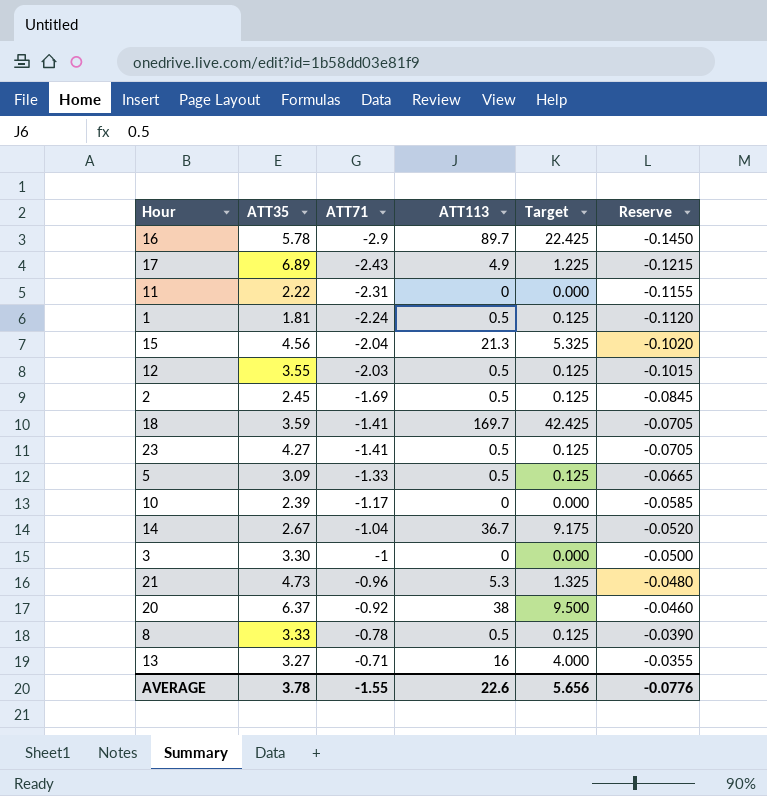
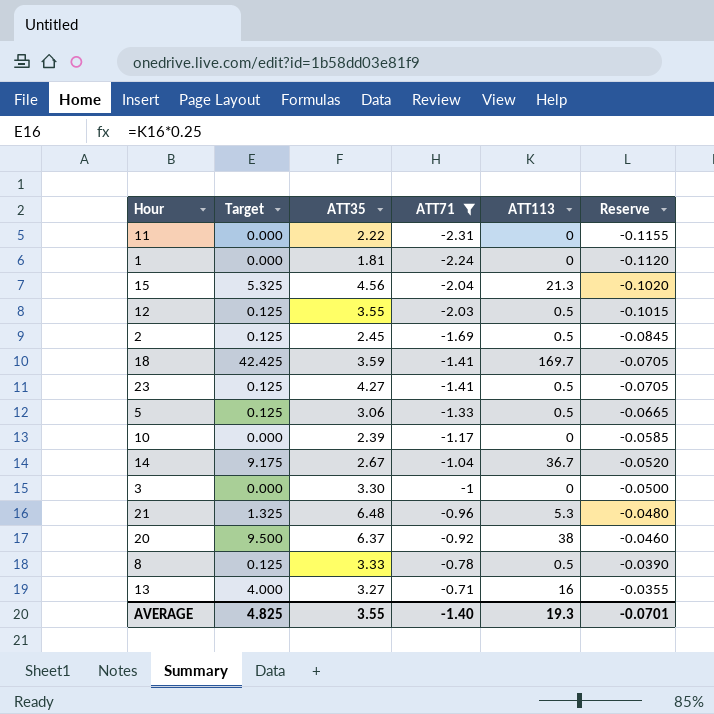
filter: none -> ATT71 >= -2.31
column Target | position: 5 -> 2
1 | Target: 0.125 -> 0.000
1 | ATT113: 0.5 -> 0
5 | ATT35: 3.09 -> 3.06
21 | ATT35: 4.73 -> 6.48
AVERAGE | Target: 5.656 -> 4.825
AVERAGE | ATT35: 3.78 -> 3.55
AVERAGE | ATT71: -1.55 -> -1.40
AVERAGE | ATT113: 22.6 -> 19.3
AVERAGE | Reserve: -0.0776 -> -0.0701

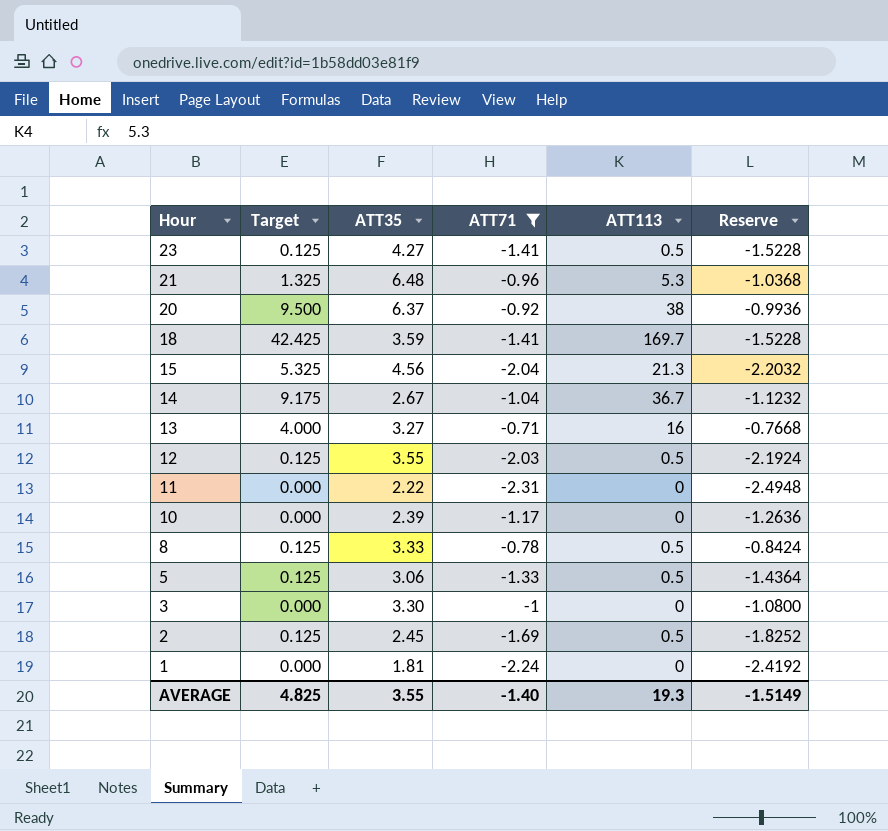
row order: ATT71 ascending -> Hour descending
column Reserve | formula: [ATT71] * 0.05 -> [ATT71] * 1.08
AVERAGE | Reserve: -0.0701 -> -1.5149

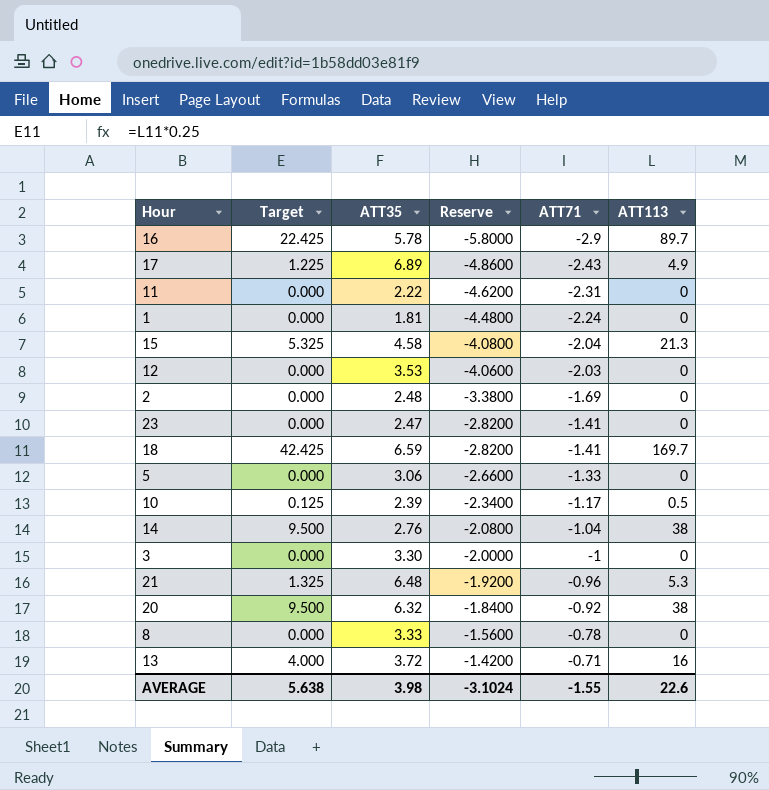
filter: ATT71 >= -2.31 -> none
row order: Hour descending -> Reserve ascending
column Reserve | formula: [ATT71] * 1.08 -> [ATT71] * 2
column Reserve | position: 6 -> 4
15 | ATT35: 4.56 -> 4.58
12 | Target: 0.125 -> 0.000
12 | ATT35: 3.55 -> 3.53
12 | ATT113: 0.5 -> 0
2 | Target: 0.125 -> 0.000
2 | ATT35: 2.45 -> 2.48
2 | ATT113: 0.5 -> 0
23 | Target: 0.125 -> 0.000
23 | ATT35: 4.27 -> 2.47
23 | ATT113: 0.5 -> 0
18 | ATT35: 3.59 -> 6.59
5 | Target: 0.125 -> 0.000
5 | ATT113: 0.5 -> 0
10 | Target: 0.000 -> 0.125
10 | ATT113: 0 -> 0.5
14 | Target: 9.175 -> 9.500
14 | ATT35: 2.67 -> 2.76
14 | ATT113: 36.7 -> 38
20 | ATT35: 6.37 -> 6.32
8 | Target: 0.125 -> 0.000
8 | ATT113: 0.5 -> 0
13 | ATT35: 3.27 -> 3.72
AVERAGE | Target: 4.825 -> 5.638
AVERAGE | ATT35: 3.55 -> 3.98
AVERAGE | Reserve: -1.5149 -> -3.1024
AVERAGE | ATT71: -1.40 -> -1.55
AVERAGE | ATT113: 19.3 -> 22.6

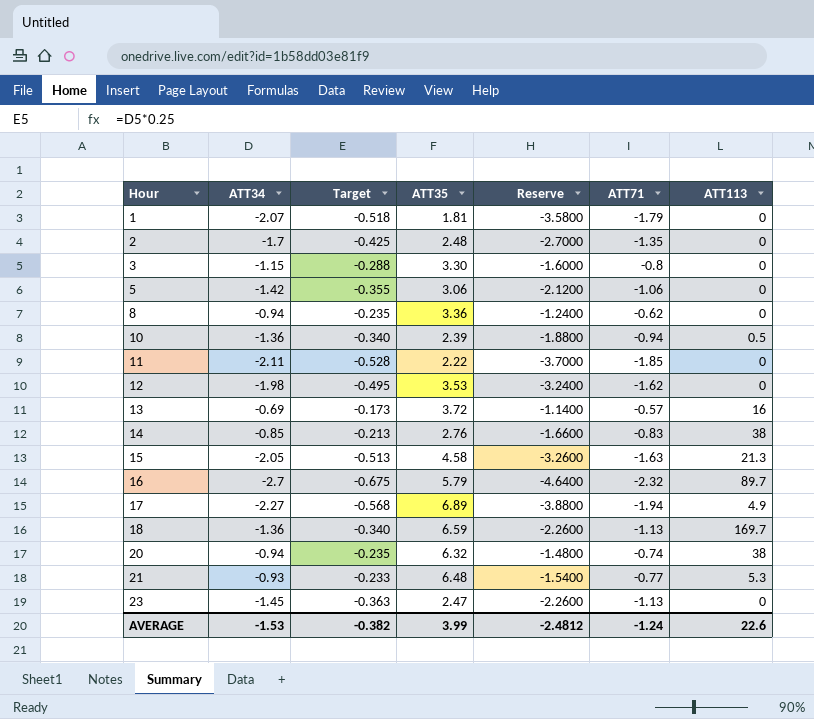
row order: Reserve ascending -> Hour ascending
column ATT34 | position: none -> 2
column Target | formula: [ATT113] * 0.25 -> [ATT34] * 0.25
1 | Reserve: -4.4800 -> -3.5800
1 | ATT71: -2.24 -> -1.79
2 | Reserve: -3.3800 -> -2.7000
2 | ATT71: -1.69 -> -1.35
3 | Reserve: -2.0000 -> -1.6000
3 | ATT71: -1 -> -0.8
5 | Reserve: -2.6600 -> -2.1200
5 | ATT71: -1.33 -> -1.06
8 | ATT35: 3.33 -> 3.36
8 | Reserve: -1.5600 -> -1.2400
8 | ATT71: -0.78 -> -0.62
10 | Reserve: -2.3400 -> -1.8800
10 | ATT71: -1.17 -> -0.94
11 | Reserve: -4.6200 -> -3.7000
11 | ATT71: -2.31 -> -1.85
12 | Reserve: -4.0600 -> -3.2400
12 | ATT71: -2.03 -> -1.62
13 | Reserve: -1.4200 -> -1.1400
13 | ATT71: -0.71 -> -0.57
14 | Reserve: -2.0800 -> -1.6600
14 | ATT71: -1.04 -> -0.83
15 | Reserve: -4.0800 -> -3.2600
15 | ATT71: -2.04 -> -1.63
16 | ATT35: 5.78 -> 5.79
16 | Reserve: -5.8000 -> -4.6400
16 | ATT71: -2.9 -> -2.32
17 | Reserve: -4.8600 -> -3.8800
17 | ATT71: -2.43 -> -1.94
18 | Reserve: -2.8200 -> -2.2600
18 | ATT71: -1.41 -> -1.13
20 | Reserve: -1.8400 -> -1.4800
20 | ATT71: -0.92 -> -0.74
21 | Reserve: -1.9200 -> -1.5400
21 | ATT71: -0.96 -> -0.77
23 | Reserve: -2.8200 -> -2.2600
23 | ATT71: -1.41 -> -1.13
AVERAGE | Target: 5.638 -> -0.382
AVERAGE | ATT35: 3.98 -> 3.99
AVERAGE | Reserve: -3.1024 -> -2.4812
AVERAGE | ATT71: -1.55 -> -1.24

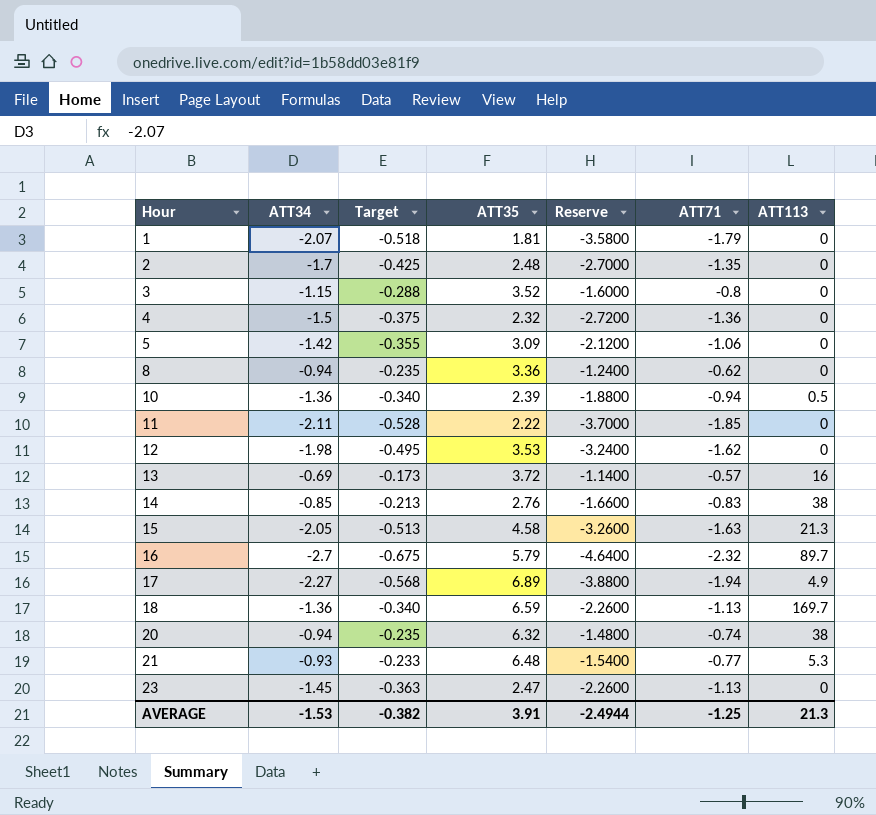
3 | ATT35: 3.30 -> 3.52
row 4: none -> -1.5 | -0.375 | 2.32 | -2.7200 | -1.36 | 0
5 | ATT35: 3.06 -> 3.09
AVERAGE | ATT35: 3.99 -> 3.91
AVERAGE | Reserve: -2.4812 -> -2.4944
AVERAGE | ATT71: -1.24 -> -1.25
AVERAGE | ATT113: 22.6 -> 21.3

